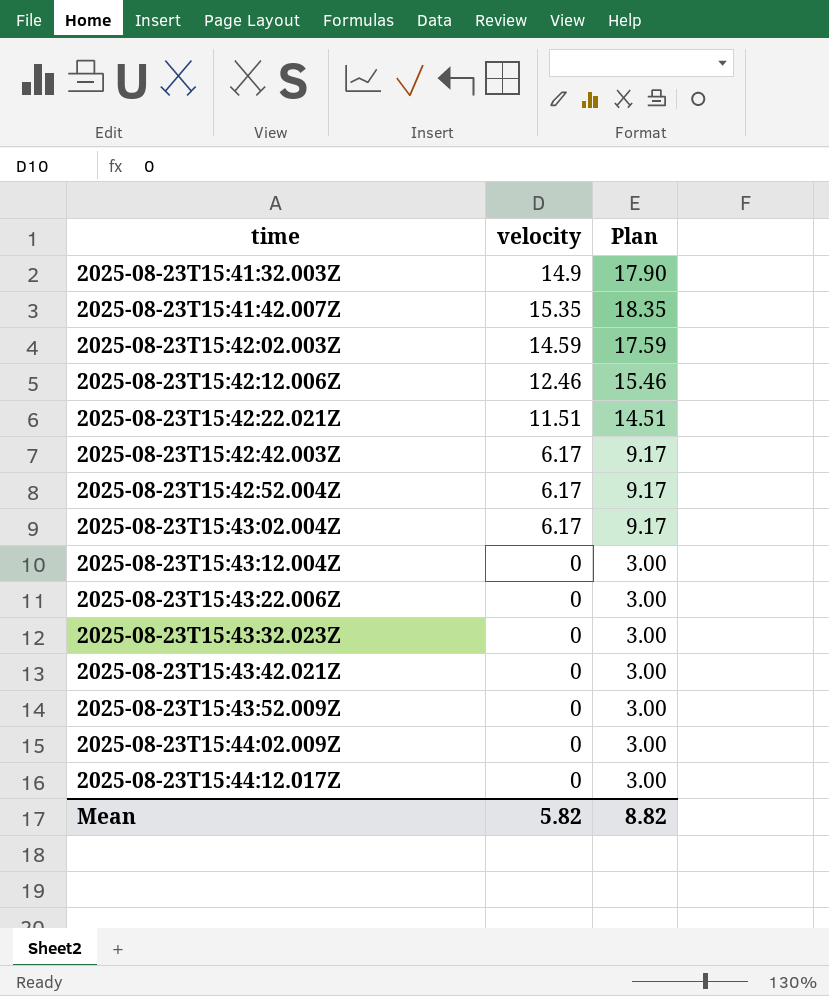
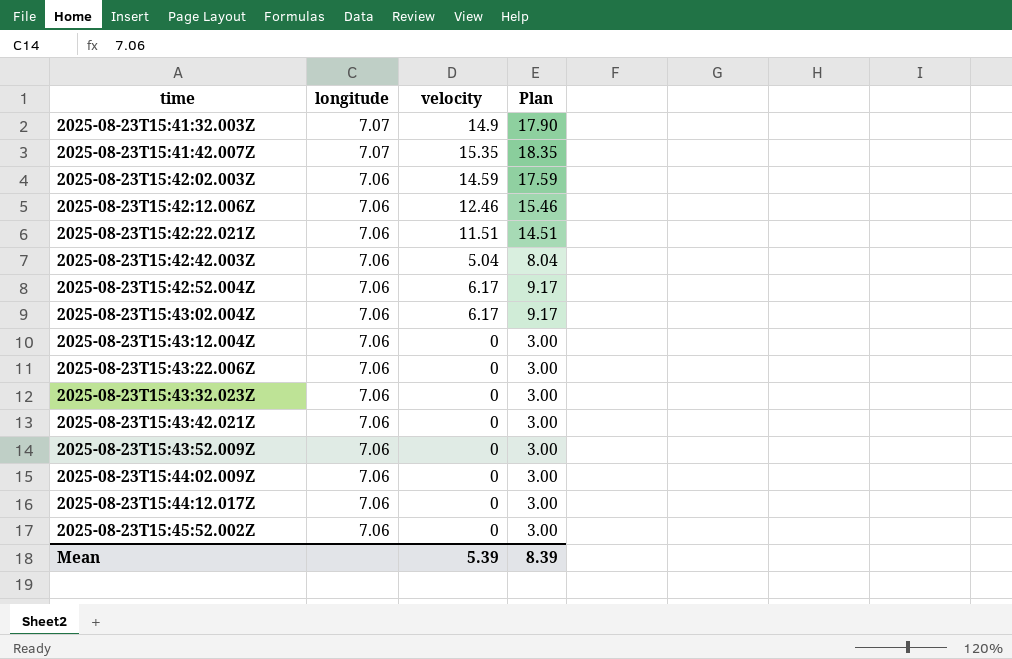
column longitude | position: none -> 2
2025-08-23T15:42:42.003Z | velocity: 6.17 -> 5.04
2025-08-23T15:42:42.003Z | Plan: 9.17 -> 8.04
row 2025-08-23T15:45:52.002Z: none -> 7.06 | 0 | 3.00
Mean | velocity: 5.82 -> 5.39
Mean | Plan: 8.82 -> 8.39

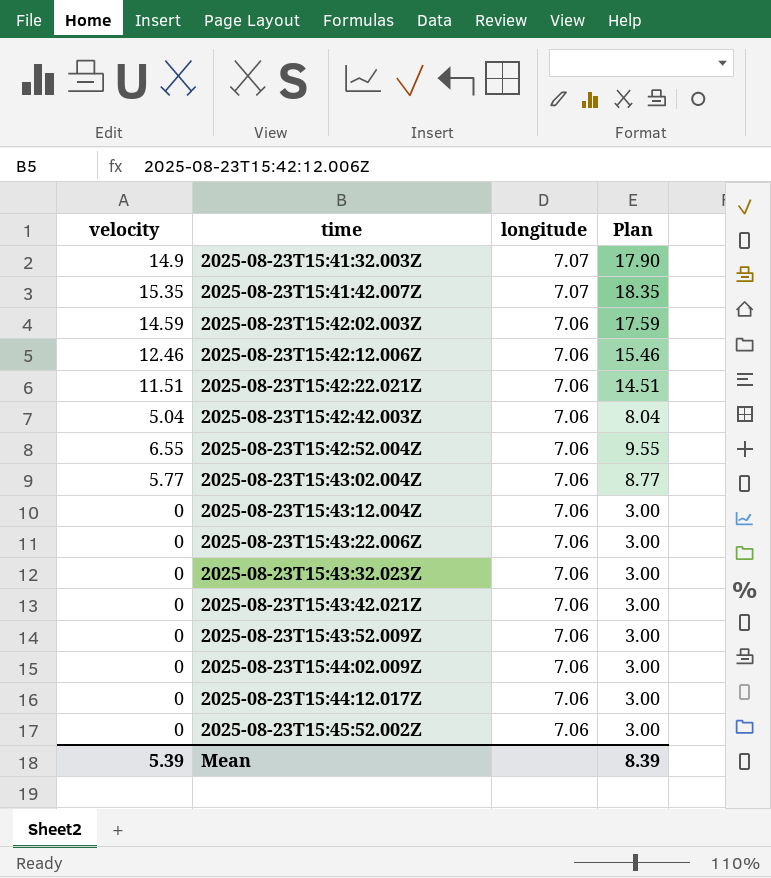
column velocity | position: 3 -> 1
2025-08-23T15:42:52.004Z | velocity: 6.17 -> 6.55
2025-08-23T15:42:52.004Z | Plan: 9.17 -> 9.55
2025-08-23T15:43:02.004Z | velocity: 6.17 -> 5.77
2025-08-23T15:43:02.004Z | Plan: 9.17 -> 8.77

